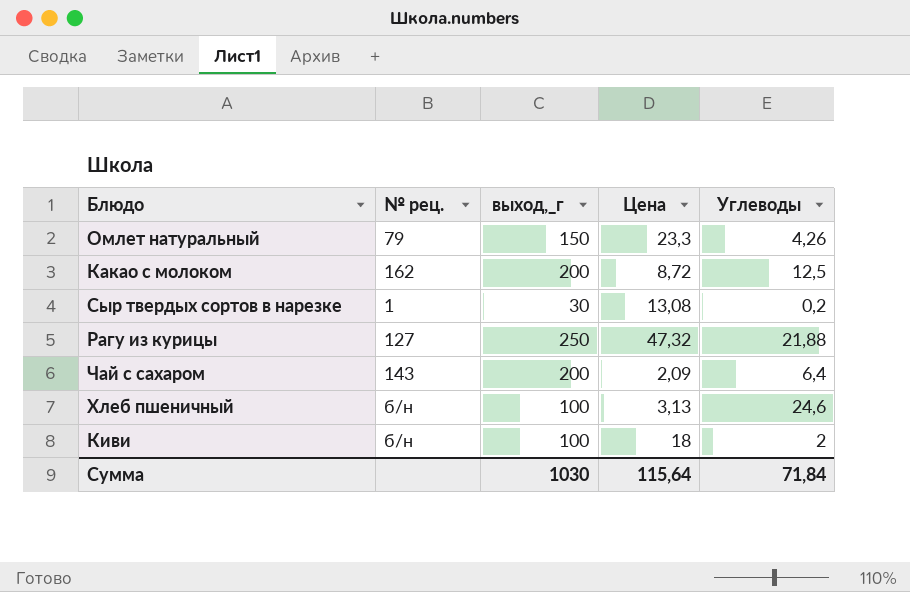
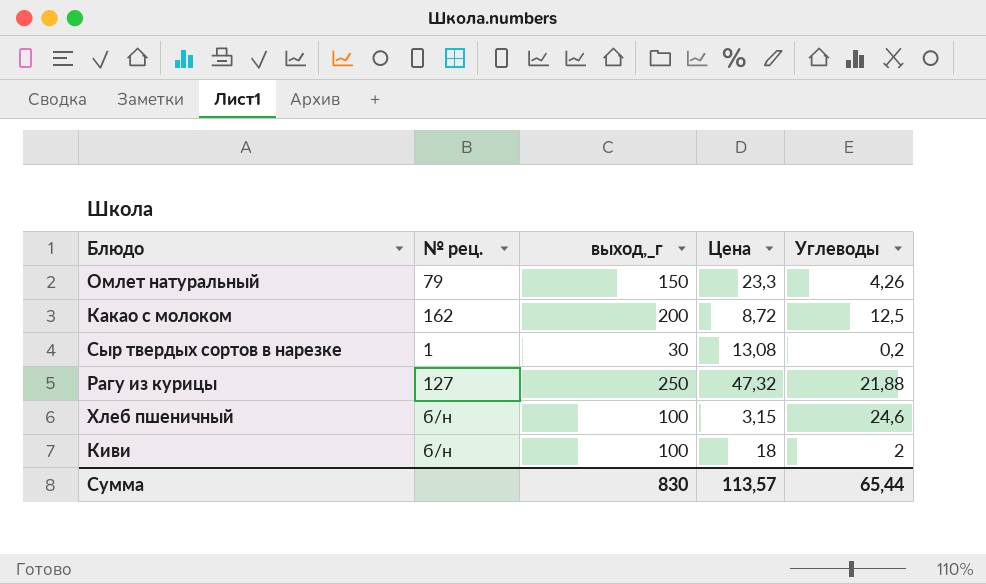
row Чай с сахаром: 143 | 200 | 2,09 | 6,4 -> none
Хлеб пшеничный | Цена: 3,13 -> 3,15
Сумма | выход,_г: 1030 -> 830
Сумма | Цена: 115,64 -> 113,57
Сумма | Углеводы: 71,84 -> 65,44

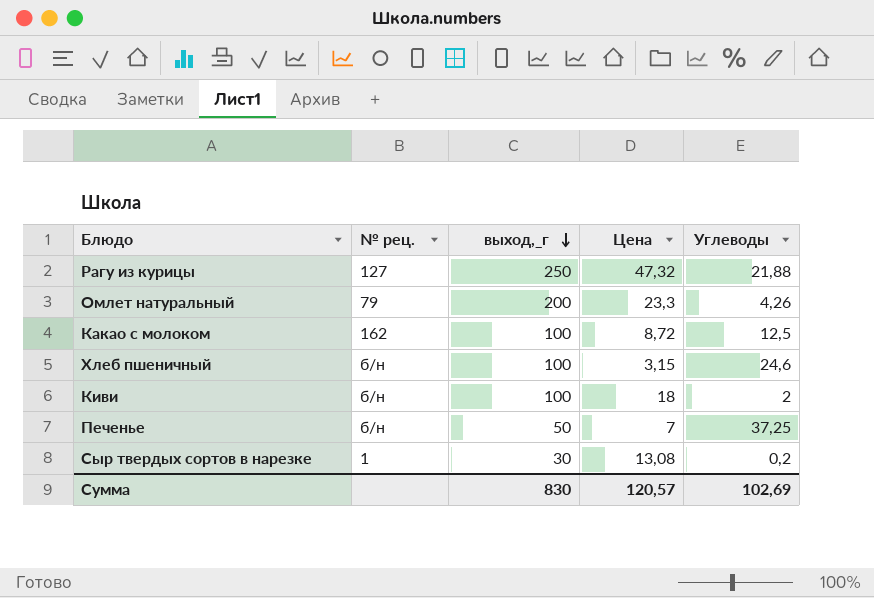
row order: none -> выход,_г descending
Омлет натуральный | выход,_г: 150 -> 200
Какао с молоком | выход,_г: 200 -> 100
row Печенье: none -> б/н | 50 | 7 | 37,25
Сумма | Цена: 113,57 -> 120,57
Сумма | Углеводы: 65,44 -> 102,69

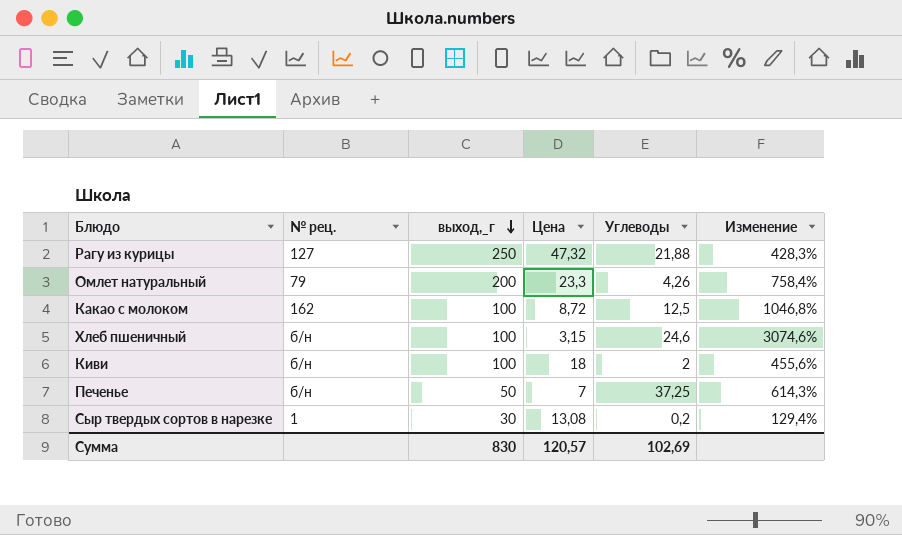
column Изменение | formula: none -> ([выход,_г] - [Цена]) / [Цена]

